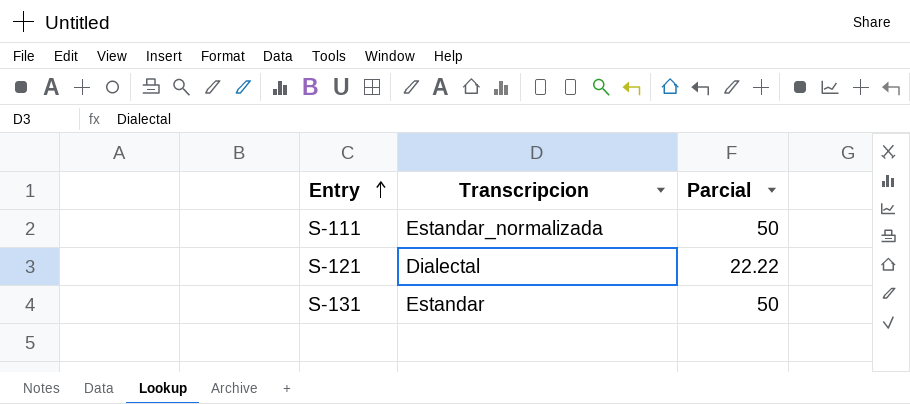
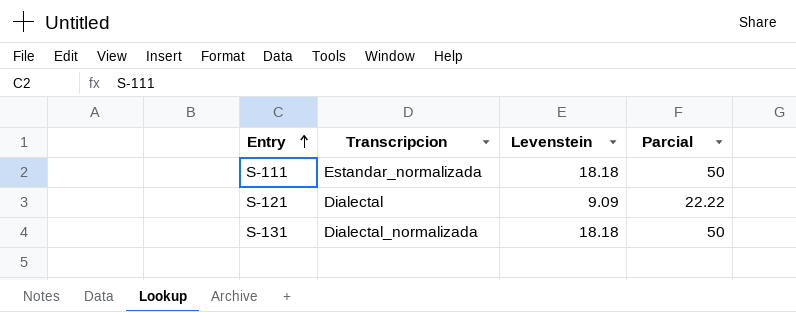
column Levenstein | position: none -> 3
S-131 | Transcripcion: Estandar -> Dialectal_normalizada

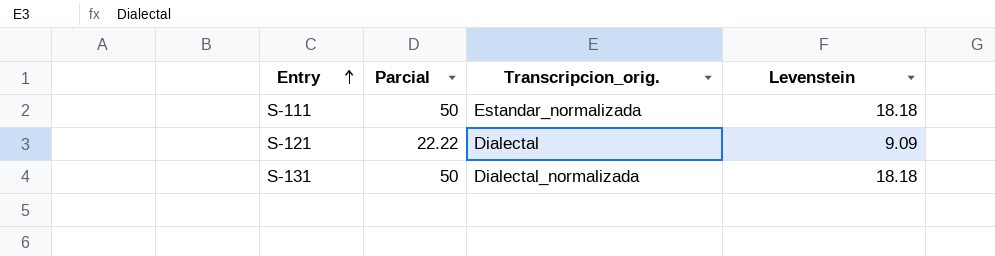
column Parcial | position: 4 -> 2
column name: Transcripcion -> Transcripcion_orig.

